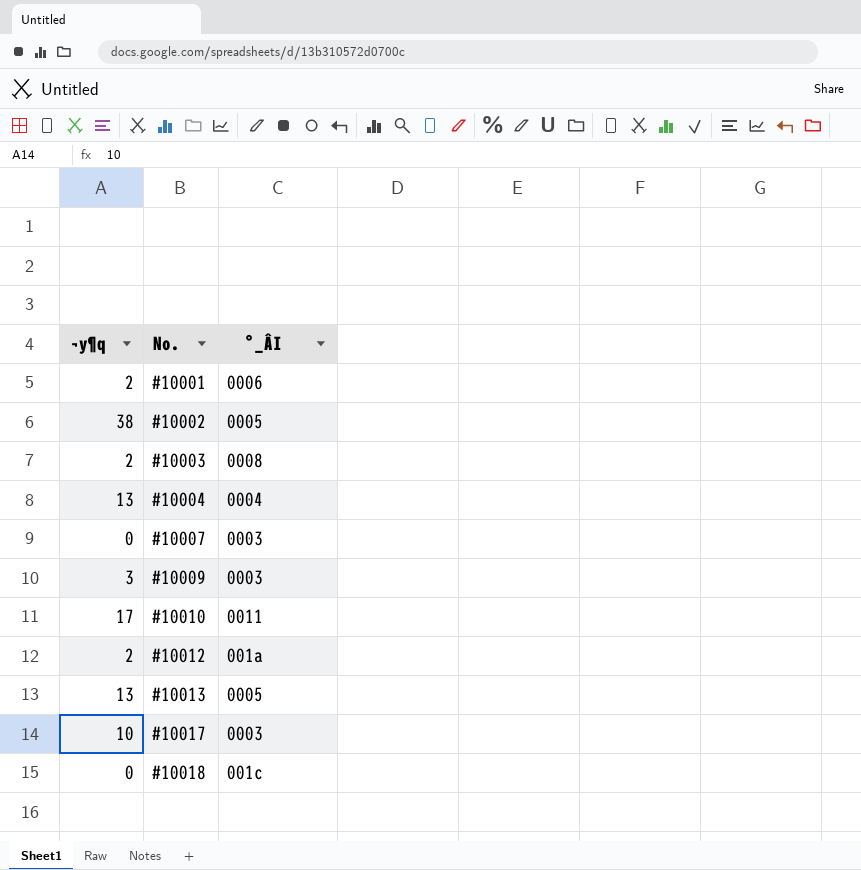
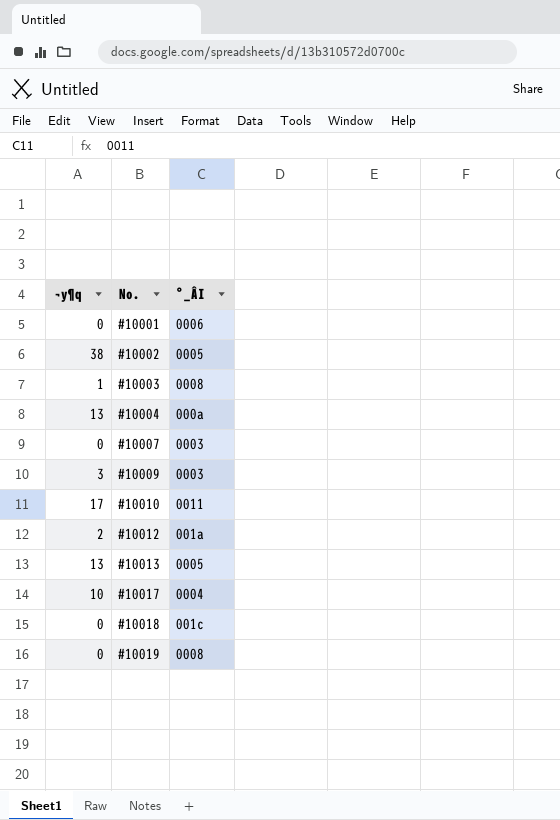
#10001 | ¬y¶q: 2 -> 0
#10003 | ¬y¶q: 2 -> 1
#10004 | °_ÂI: 0004 -> 000a
#10017 | °_ÂI: 0003 -> 0004
row #10019: none -> 0 | 0008

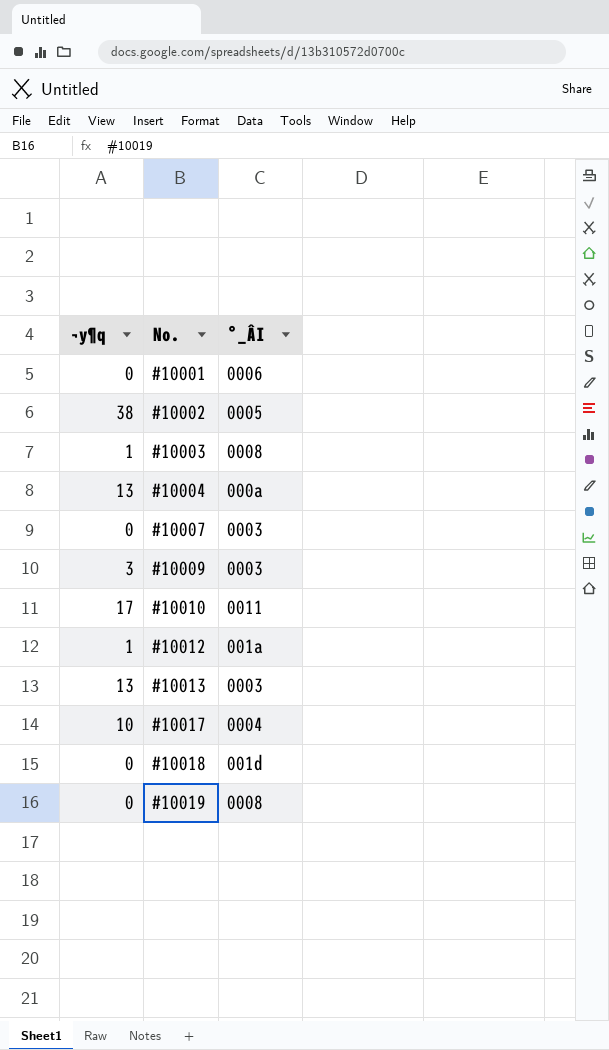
#10012 | ¬y¶q: 2 -> 1
#10013 | °_ÂI: 0005 -> 0003
#10018 | °_ÂI: 001c -> 001d

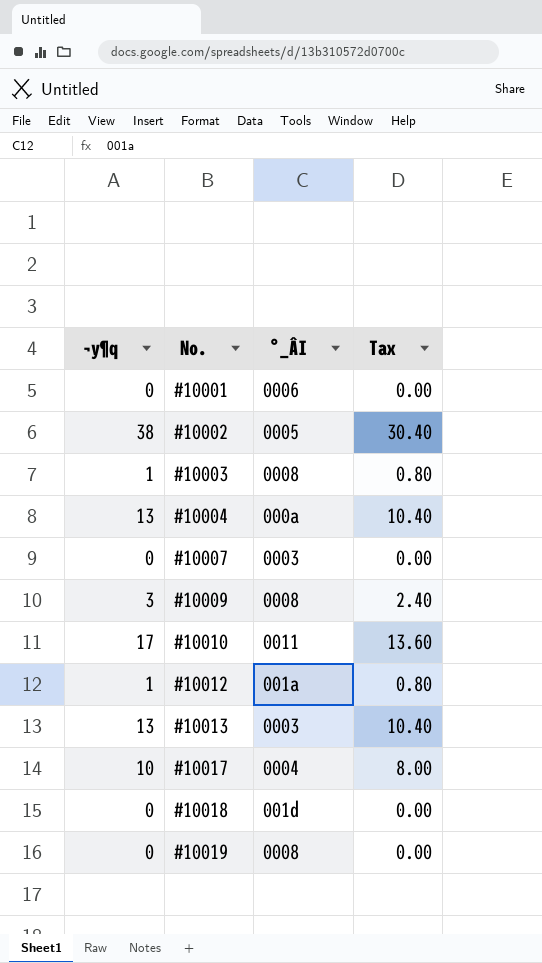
column Tax | formula: none -> [¬y¶q] * 0.8
#10009 | °_ÂI: 0003 -> 0008

